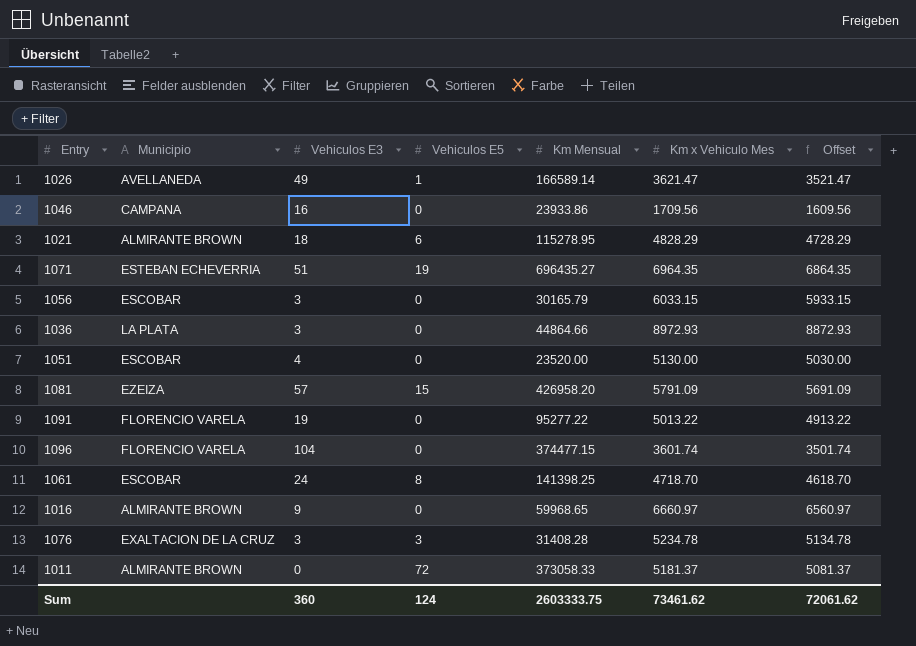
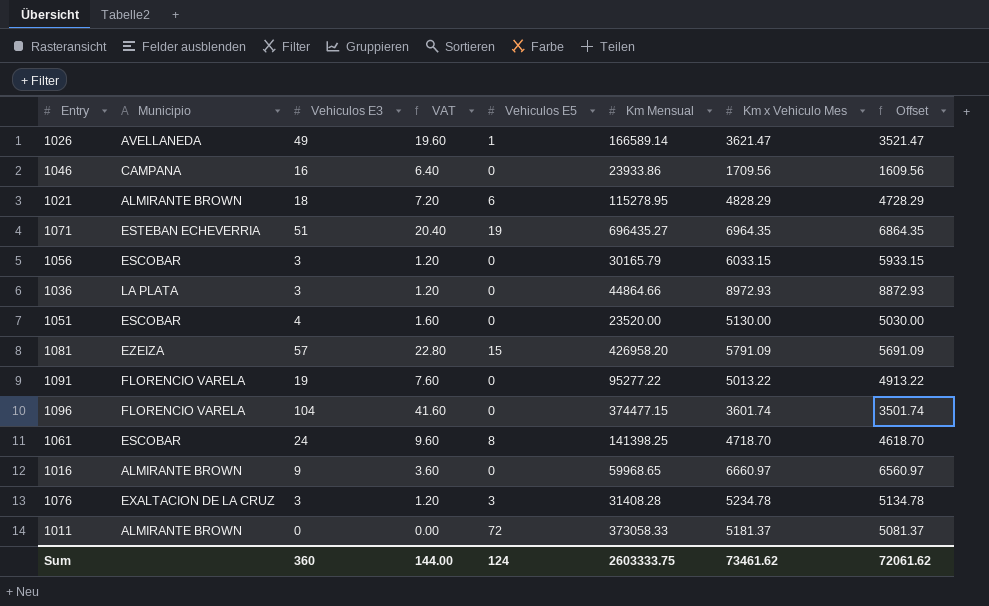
column VAT | formula: none -> [Vehiculos E3] * 0.4

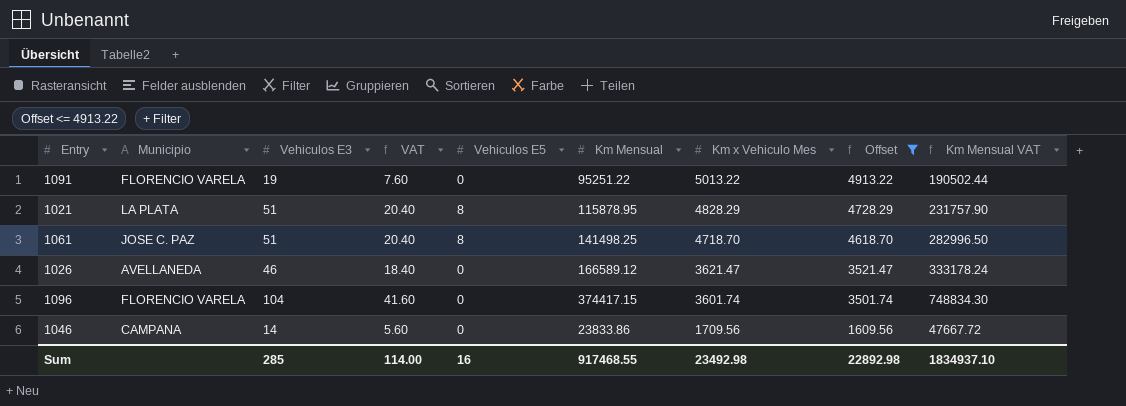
filter: none -> Offset <= 4913.22
row order: none -> Km x Vehiculo Mes descending
column Km Mensual VAT | formula: none -> [Km Mensual] * 2
1091 | Km Mensual: 95277.22 -> 95251.22
1021 | Municipio: ALMIRANTE BROWN -> LA PLATA
1021 | Vehiculos E3: 18 -> 51
1021 | VAT: 7.20 -> 20.40
1021 | Vehiculos E5: 6 -> 8
1021 | Km Mensual: 115278.95 -> 115878.95
1061 | Municipio: ESCOBAR -> JOSE C. PAZ
1061 | Vehiculos E3: 24 -> 51
1061 | VAT: 9.60 -> 20.40
1061 | Km Mensual: 141398.25 -> 141498.25
1026 | Vehiculos E3: 49 -> 46
1026 | VAT: 19.60 -> 18.40
1026 | Vehiculos E5: 1 -> 0
1026 | Km Mensual: 166589.14 -> 166589.12
1096 | Km Mensual: 374477.15 -> 374417.15
1046 | Vehiculos E3: 16 -> 14
1046 | VAT: 6.40 -> 5.60
1046 | Km Mensual: 23933.86 -> 23833.86
Sum | Vehiculos E3: 360 -> 285
Sum | VAT: 144.00 -> 114.00
Sum | Vehiculos E5: 124 -> 16
Sum | Km Mensual: 2603333.75 -> 917468.55
Sum | Km x Vehiculo Mes: 73461.62 -> 23492.98
Sum | Offset: 72061.62 -> 22892.98

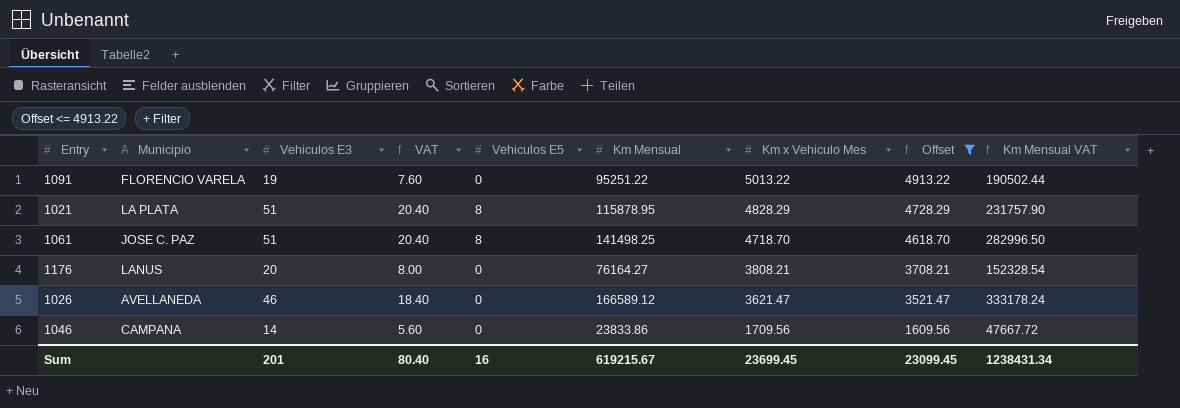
row 1096: FLORENCIO VARELA | 104 | 41.60 | 0 | 374417.15 | 3601.74 | 3501.74 | 748834.30 -> none
row 1176: none -> LANUS | 20 | 8.00 | 0 | 76164.27 | 3808.21 | 3708.21 | 152328.54
Sum | Vehiculos E3: 285 -> 201
Sum | VAT: 114.00 -> 80.40
Sum | Km Mensual: 917468.55 -> 619215.67
Sum | Km x Vehiculo Mes: 23492.98 -> 23699.45
Sum | Offset: 22892.98 -> 23099.45
Sum | Km Mensual VAT: 1834937.10 -> 1238431.34

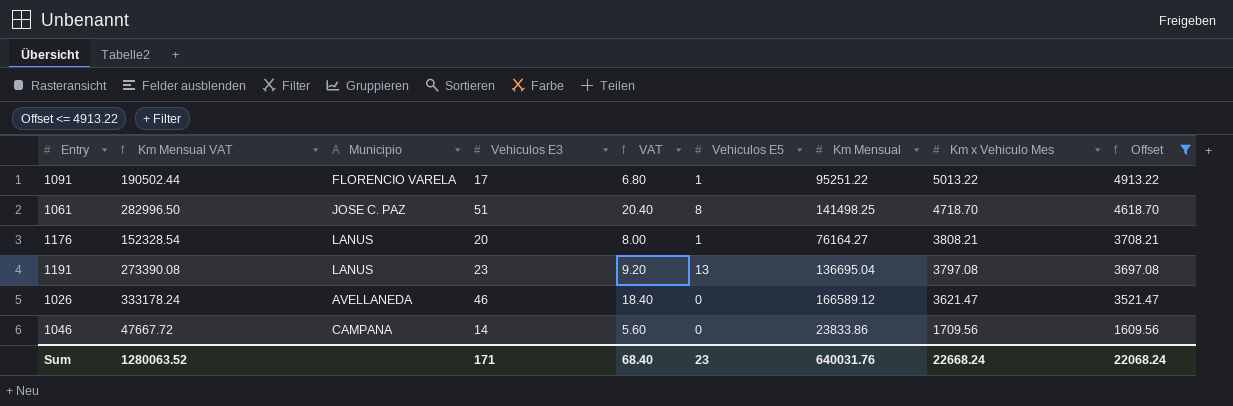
column Km Mensual VAT | position: 9 -> 2
row 1021: LA PLATA | 51 | 20.40 | 8 | 115878.95 | 4828.29 | 4728.29 | 231757.90 -> none
1091 | Vehiculos E3: 19 -> 17
1091 | VAT: 7.60 -> 6.80
1091 | Vehiculos E5: 0 -> 1
1176 | Vehiculos E5: 0 -> 1
row 1191: none -> 273390.08 | LANUS | 23 | 9.20 | 13 | 136695.04 | 3797.08 | 3697.08
Sum | Km Mensual VAT: 1238431.34 -> 1280063.52
Sum | Vehiculos E3: 201 -> 171
Sum | VAT: 80.40 -> 68.40
Sum | Vehiculos E5: 16 -> 23
Sum | Km Mensual: 619215.67 -> 640031.76
Sum | Km x Vehiculo Mes: 23699.45 -> 22668.24
Sum | Offset: 23099.45 -> 22068.24

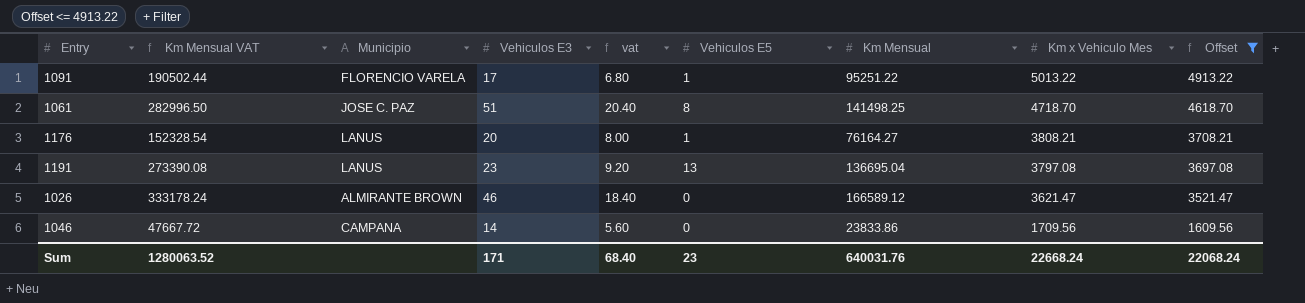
column name: VAT -> vat
1026 | Municipio: AVELLANEDA -> ALMIRANTE BROWN

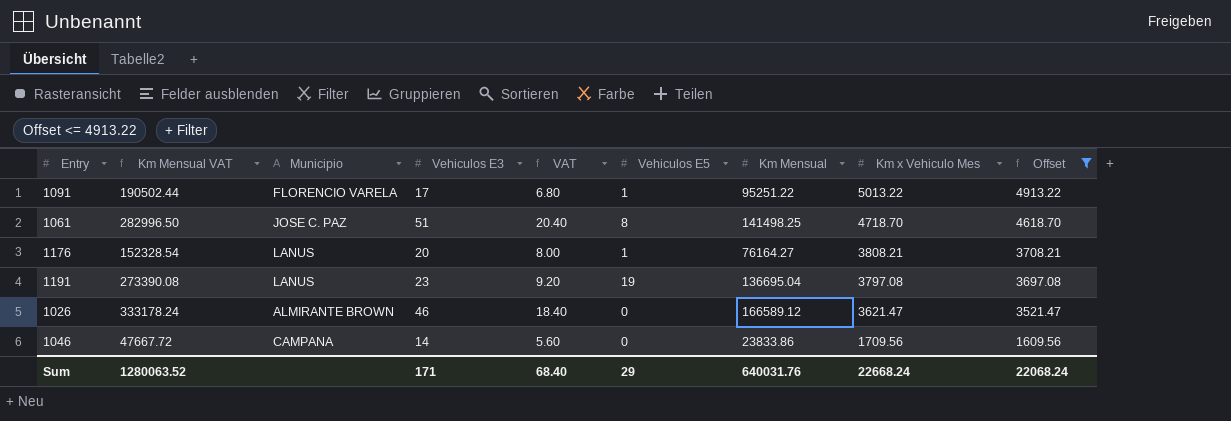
column name: vat -> VAT
1191 | Vehiculos E5: 13 -> 19
Sum | Vehiculos E5: 23 -> 29

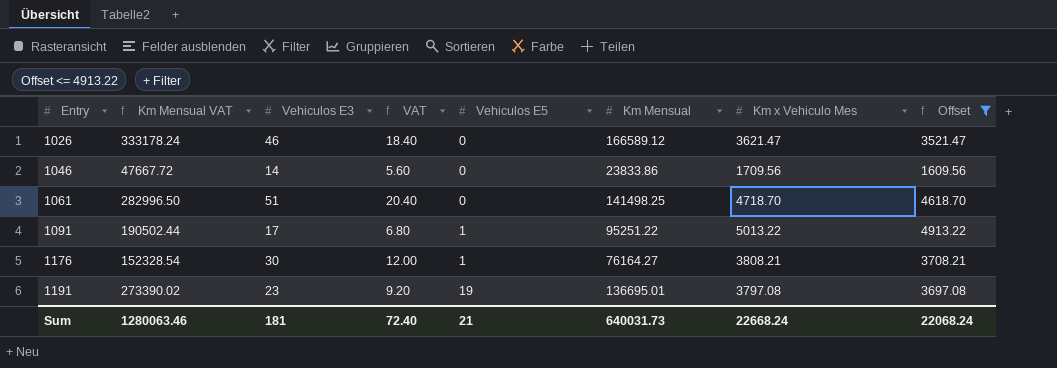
row order: Km x Vehiculo Mes descending -> Entry ascending
column Municipio | position: 3 -> none
1061 | Vehiculos E5: 8 -> 0
1176 | Vehiculos E3: 20 -> 30
1176 | VAT: 8.00 -> 12.00
1191 | Km Mensual VAT: 273390.08 -> 273390.02
1191 | Km Mensual: 136695.04 -> 136695.01
Sum | Km Mensual VAT: 1280063.52 -> 1280063.46
Sum | Vehiculos E3: 171 -> 181
Sum | VAT: 68.40 -> 72.40
Sum | Vehiculos E5: 29 -> 21
Sum | Km Mensual: 640031.76 -> 640031.73

